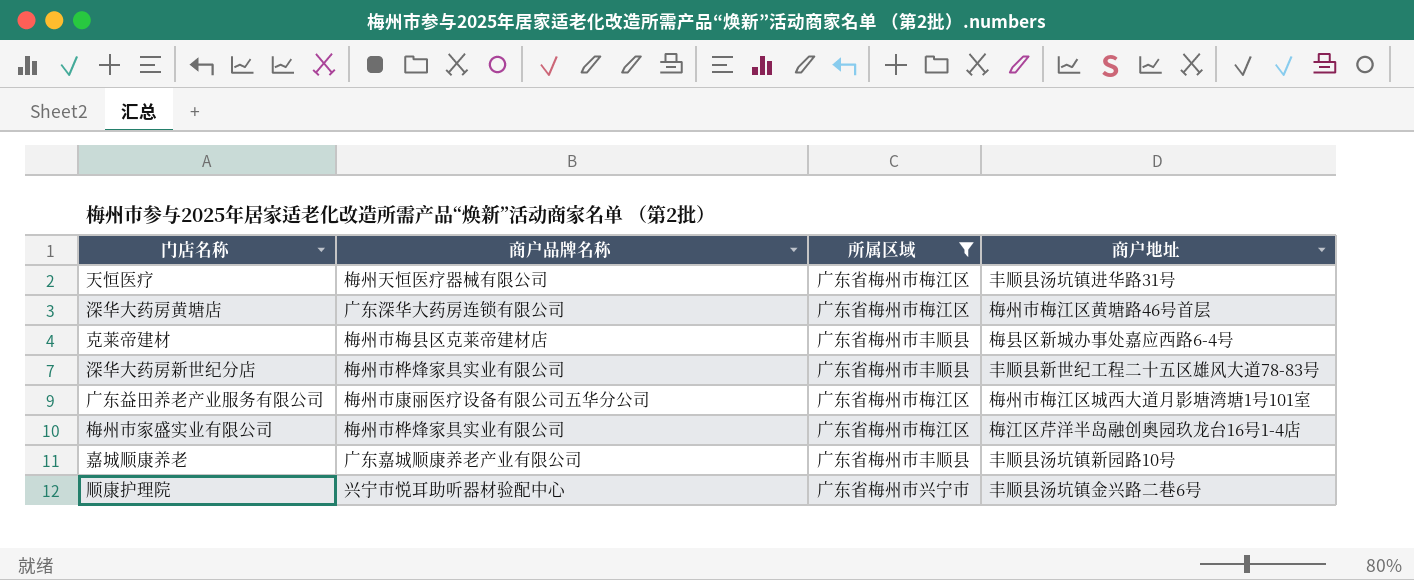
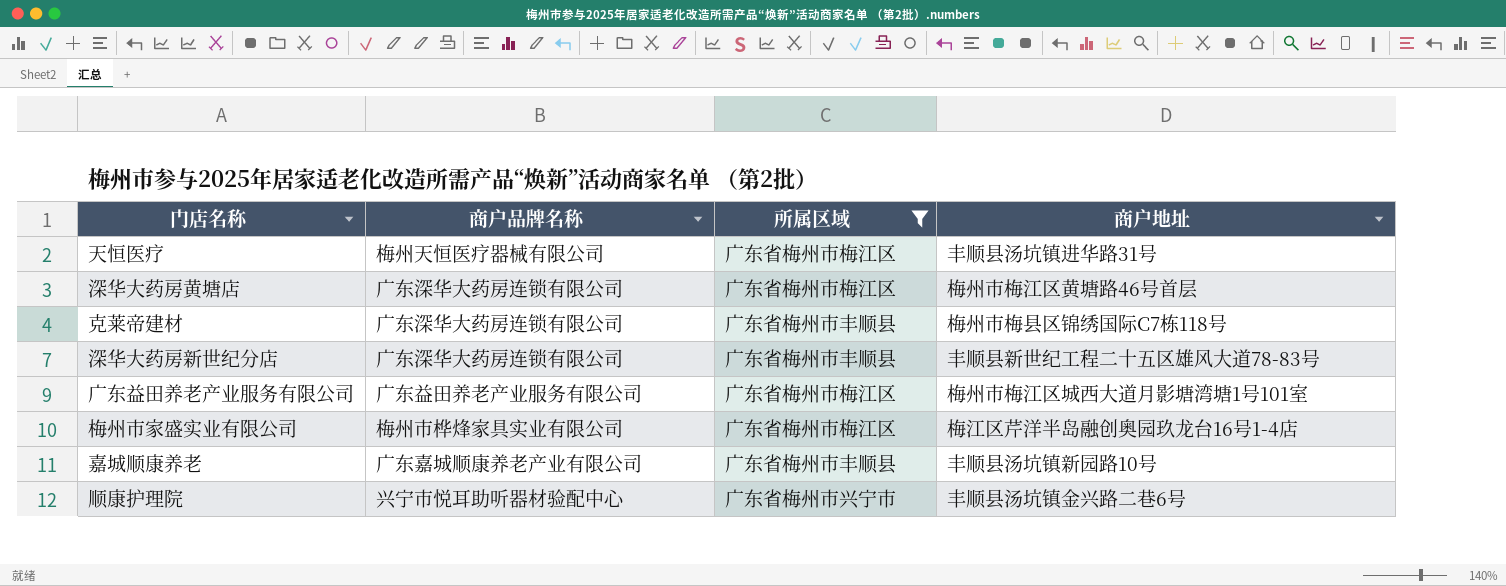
克莱帝建材 | 商户品牌名称: 梅州市梅县区克莱帝建材店 -> 广东深华大药房连锁有限公司
克莱帝建材 | 商户地址: 梅县区新城办事处嘉应西路6-4号 -> 梅州市梅县区锦绣国际C7栋118号
深华大药房新世纪分店 | 商户品牌名称: 梅州市桦烽家具实业有限公司 -> 广东深华大药房连锁有限公司
广东益田养老产业服务有限公司 | 商户品牌名称: 梅州市康丽医疗设备有限公司五华分公司 -> 广东益田养老产业服务有限公司

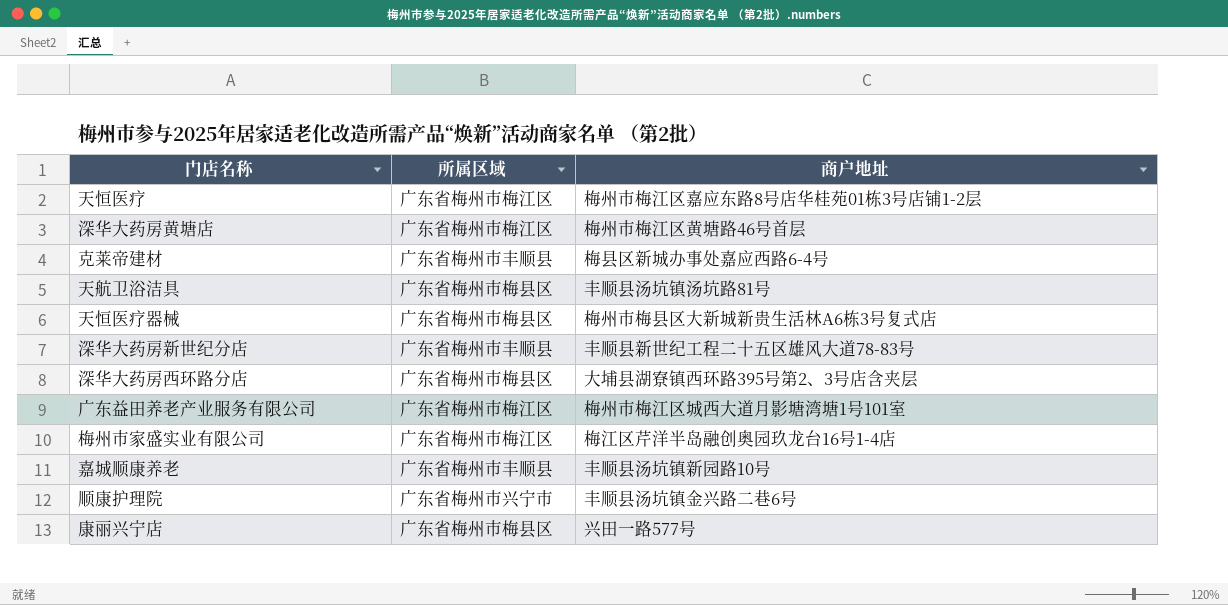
filter: 所属区域 != 广东省梅州市梅县区 -> none
column 商户品牌名称 | position: 2 -> none
天恒医疗 | 商户地址: 丰顺县汤坑镇进华路31号 -> 梅州市梅江区嘉应东路8号店华桂苑01栋3号店铺1-2层
克莱帝建材 | 商户地址: 梅州市梅县区锦绣国际C7栋118号 -> 梅县区新城办事处嘉应西路6-4号

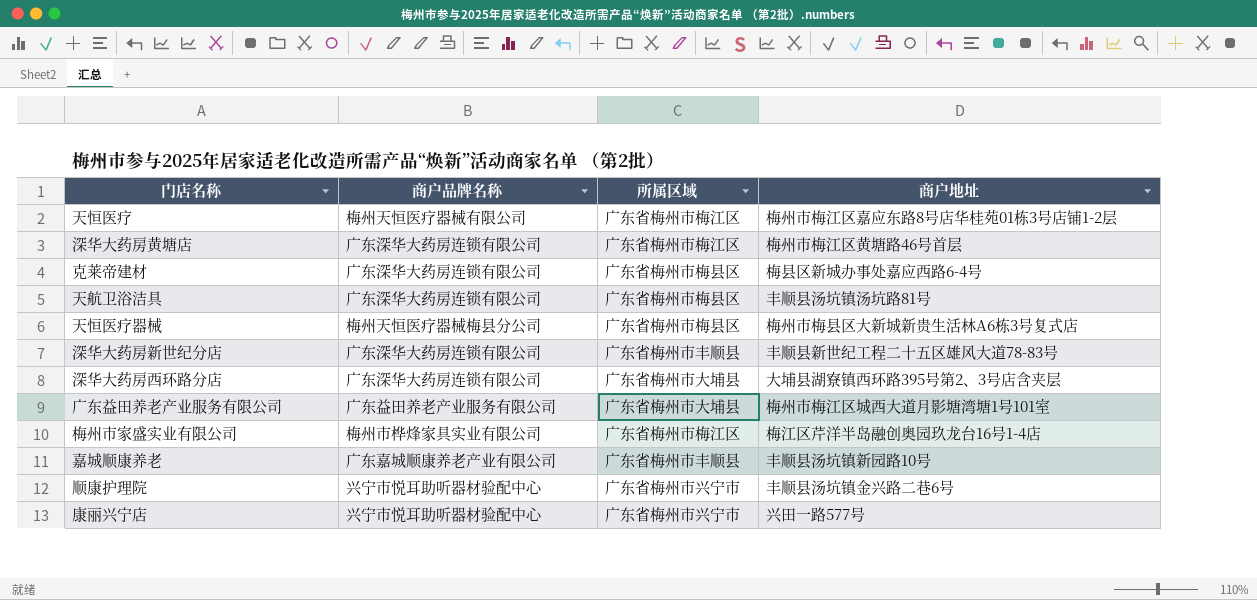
column 商户品牌名称 | position: none -> 2
克莱帝建材 | 所属区域: 广东省梅州市丰顺县 -> 广东省梅州市梅县区
深华大药房西环路分店 | 所属区域: 广东省梅州市梅县区 -> 广东省梅州市大埔县
广东益田养老产业服务有限公司 | 所属区域: 广东省梅州市梅江区 -> 广东省梅州市大埔县
康丽兴宁店 | 所属区域: 广东省梅州市梅县区 -> 广东省梅州市兴宁市

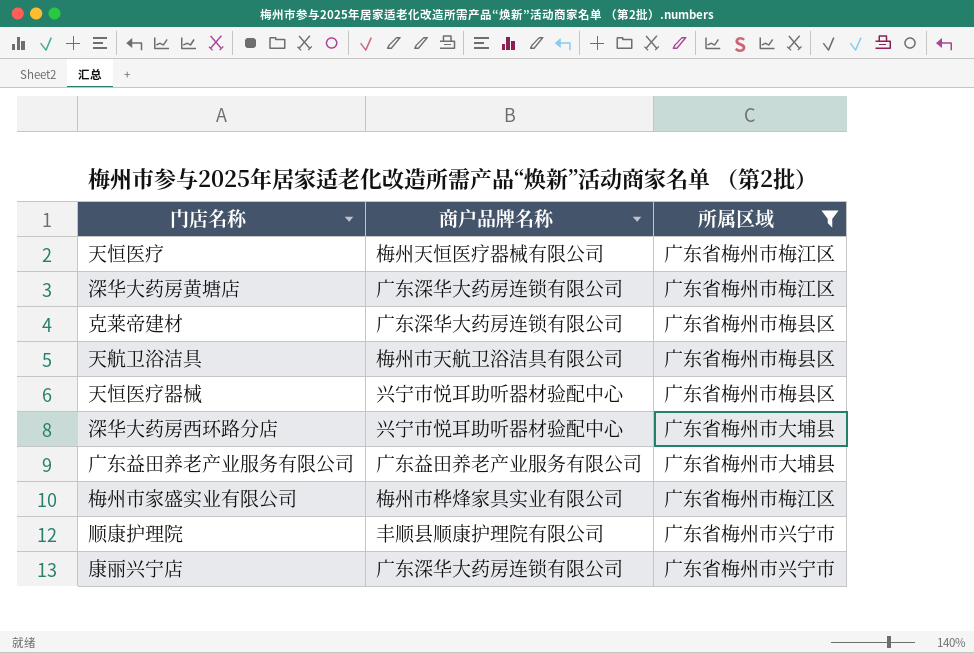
filter: none -> 所属区域 != 广东省梅州市丰顺县
column 商户地址 | position: 4 -> none
天航卫浴洁具 | 商户品牌名称: 广东深华大药房连锁有限公司 -> 梅州市天航卫浴洁具有限公司
天恒医疗器械 | 商户品牌名称: 梅州天恒医疗器械梅县分公司 -> 兴宁市悦耳助听器材验配中心
深华大药房西环路分店 | 商户品牌名称: 广东深华大药房连锁有限公司 -> 兴宁市悦耳助听器材验配中心
顺康护理院 | 商户品牌名称: 兴宁市悦耳助听器材验配中心 -> 丰顺县顺康护理院有限公司
康丽兴宁店 | 商户品牌名称: 兴宁市悦耳助听器材验配中心 -> 广东深华大药房连锁有限公司

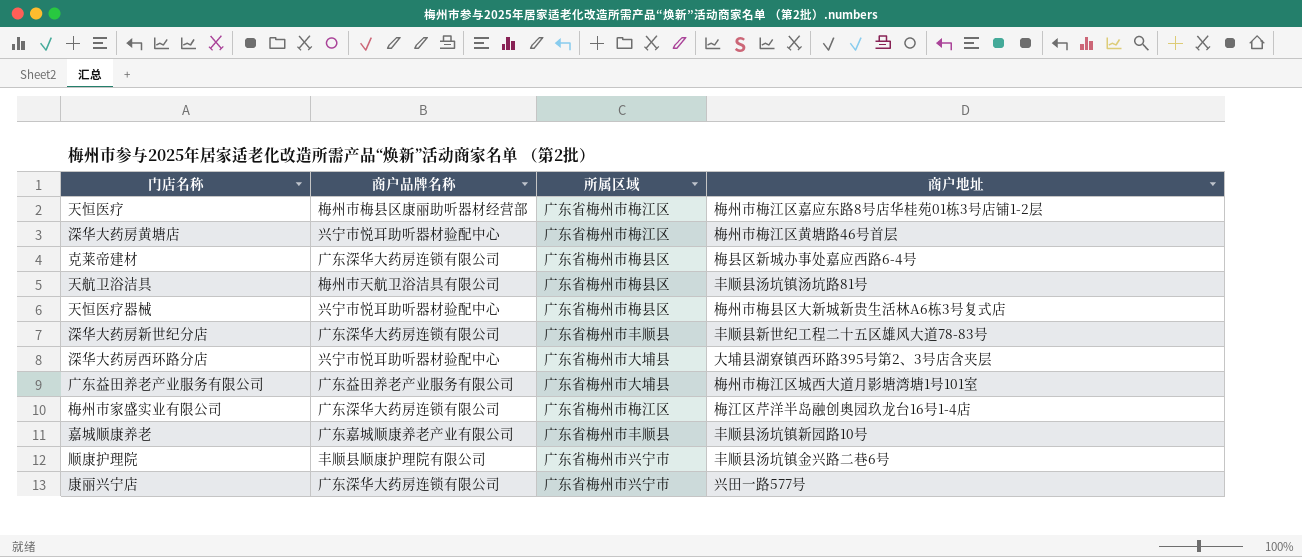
filter: 所属区域 != 广东省梅州市丰顺县 -> none
column 商户地址 | position: none -> 4
天恒医疗 | 商户品牌名称: 梅州天恒医疗器械有限公司 -> 梅州市梅县区康丽助听器材经营部
深华大药房黄塘店 | 商户品牌名称: 广东深华大药房连锁有限公司 -> 兴宁市悦耳助听器材验配中心
梅州市家盛实业有限公司 | 商户品牌名称: 梅州市桦烽家具实业有限公司 -> 广东深华大药房连锁有限公司

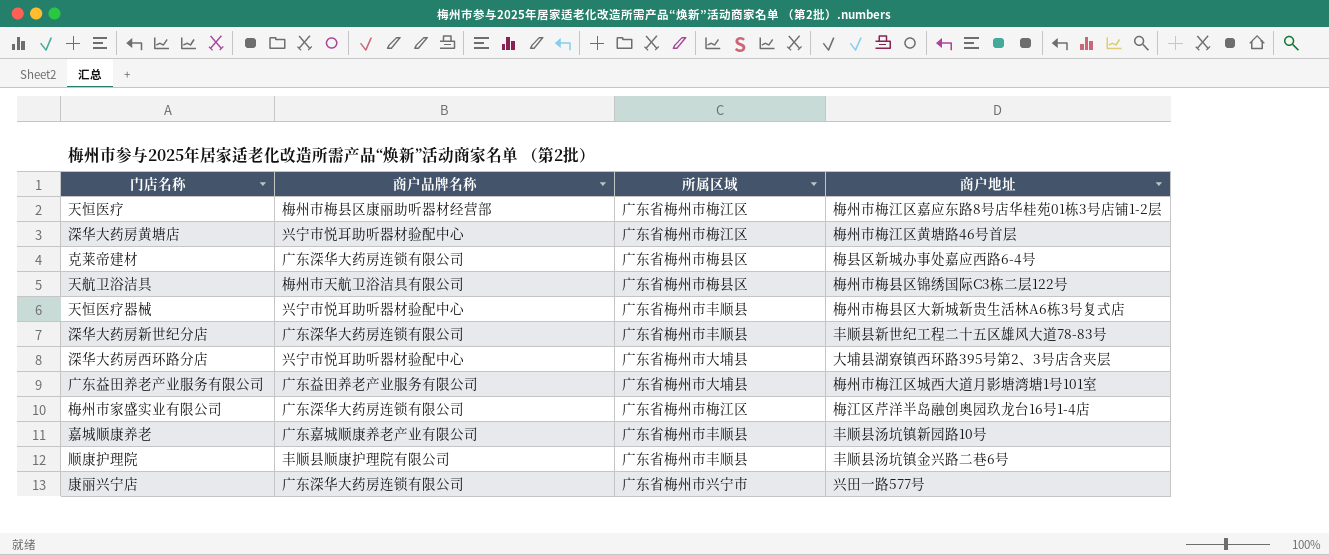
天航卫浴洁具 | 商户地址: 丰顺县汤坑镇汤坑路81号 -> 梅州市梅县区锦绣国际C3栋二层122号
天恒医疗器械 | 所属区域: 广东省梅州市梅县区 -> 广东省梅州市丰顺县
顺康护理院 | 所属区域: 广东省梅州市兴宁市 -> 广东省梅州市丰顺县

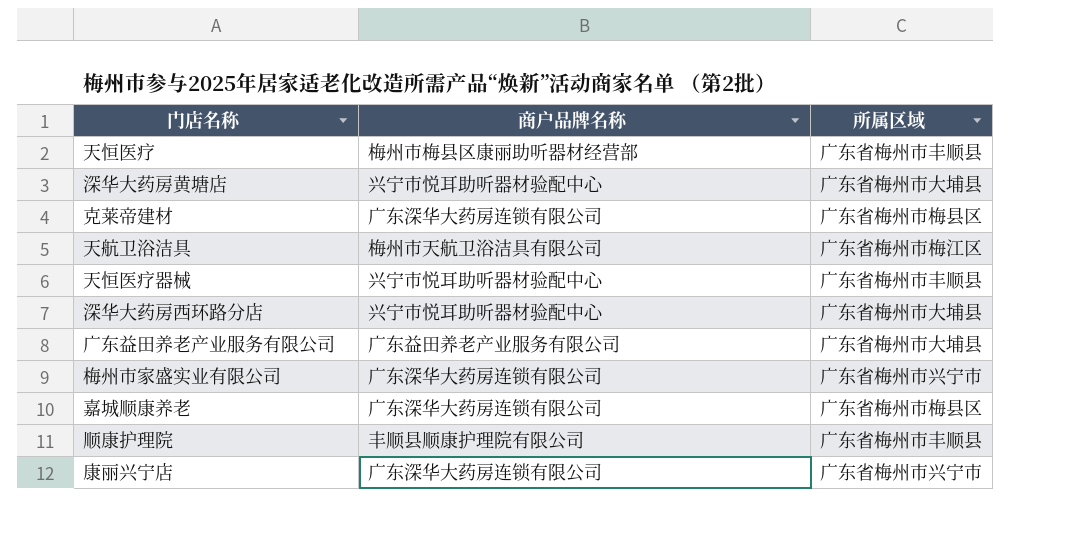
column 商户地址 | position: 4 -> none
row 深华大药房新世纪分店: 广东深华大药房连锁有限公司 | 广东省梅州市丰顺县 | 丰顺县新世纪工程二十五区雄风大道78-83号 -> none
天恒医疗 | 所属区域: 广东省梅州市梅江区 -> 广东省梅州市丰顺县
深华大药房黄塘店 | 所属区域: 广东省梅州市梅江区 -> 广东省梅州市大埔县
天航卫浴洁具 | 所属区域: 广东省梅州市梅县区 -> 广东省梅州市梅江区
梅州市家盛实业有限公司 | 所属区域: 广东省梅州市梅江区 -> 广东省梅州市兴宁市
嘉城顺康养老 | 商户品牌名称: 广东嘉城顺康养老产业有限公司 -> 广东深华大药房连锁有限公司
嘉城顺康养老 | 所属区域: 广东省梅州市丰顺县 -> 广东省梅州市梅县区

